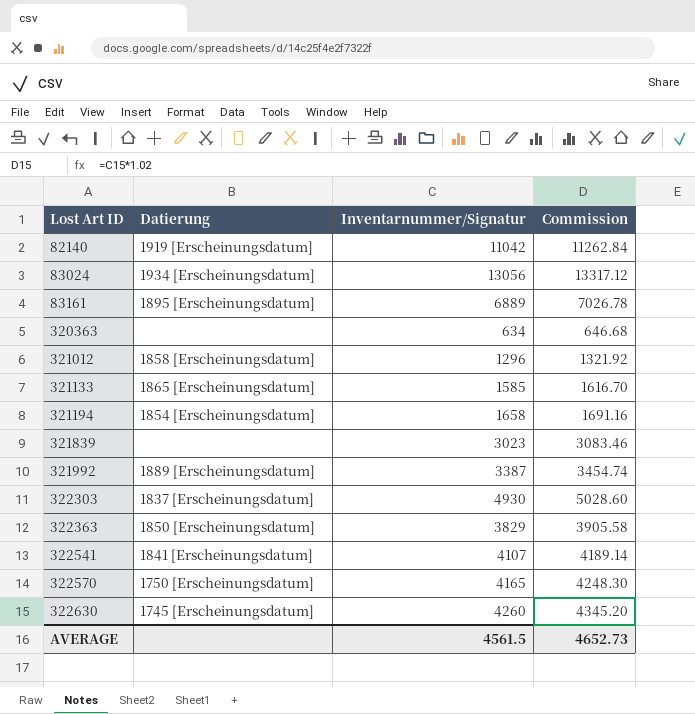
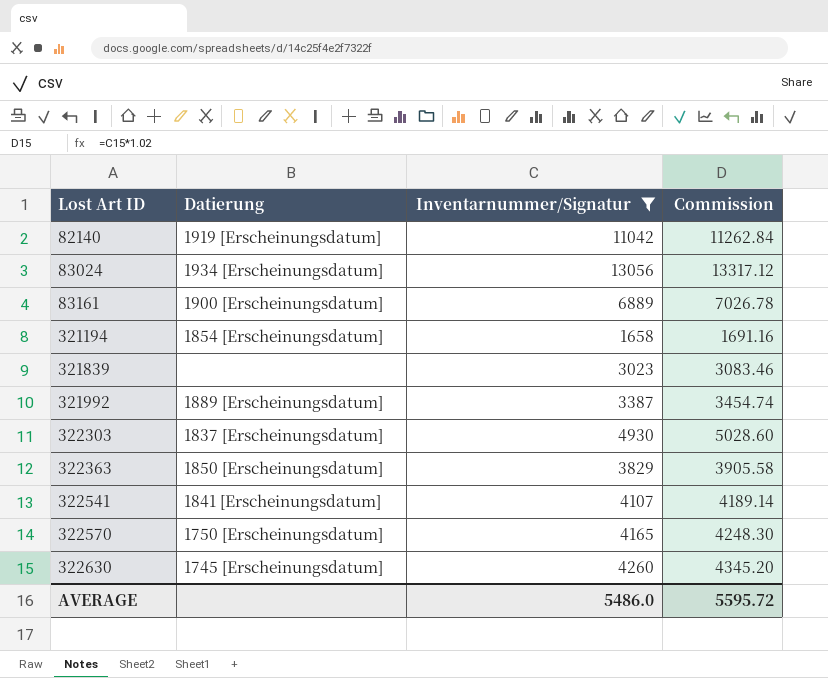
filter: none -> Inventarnummer/Signatur >= 1658
83161 | Datierung: 1895 [Erscheinungsdatum] -> 1900 [Erscheinungsdatum]
AVERAGE | Inventarnummer/Signatur: 4561.5 -> 5486.0
AVERAGE | Commission: 4652.73 -> 5595.72

